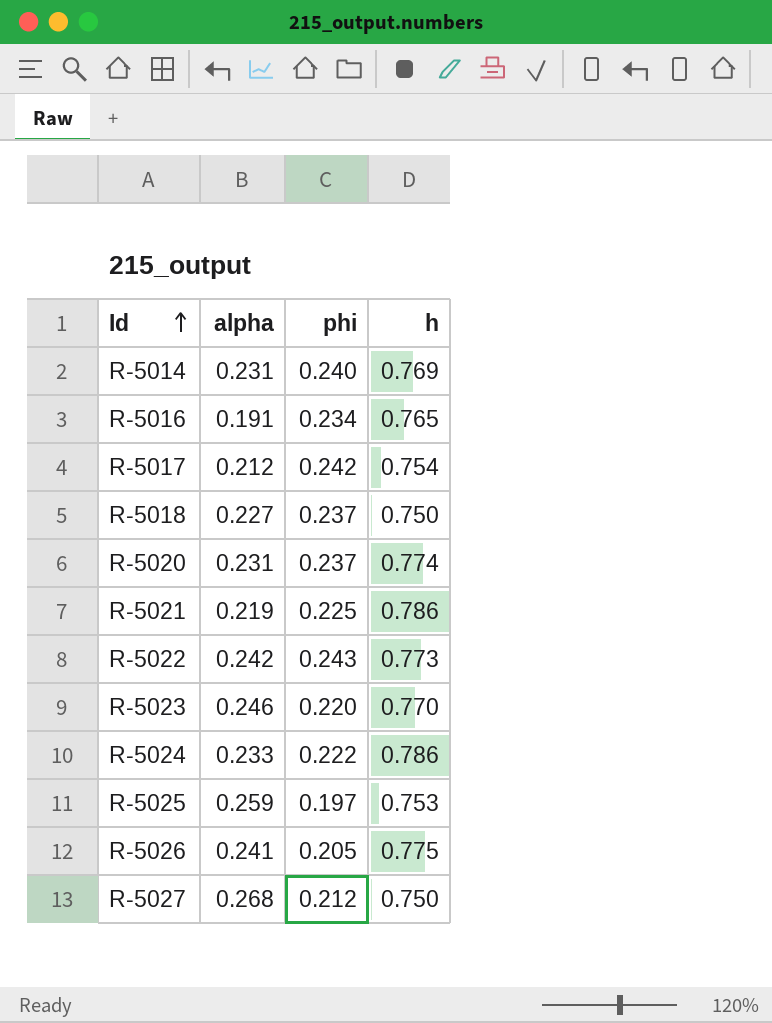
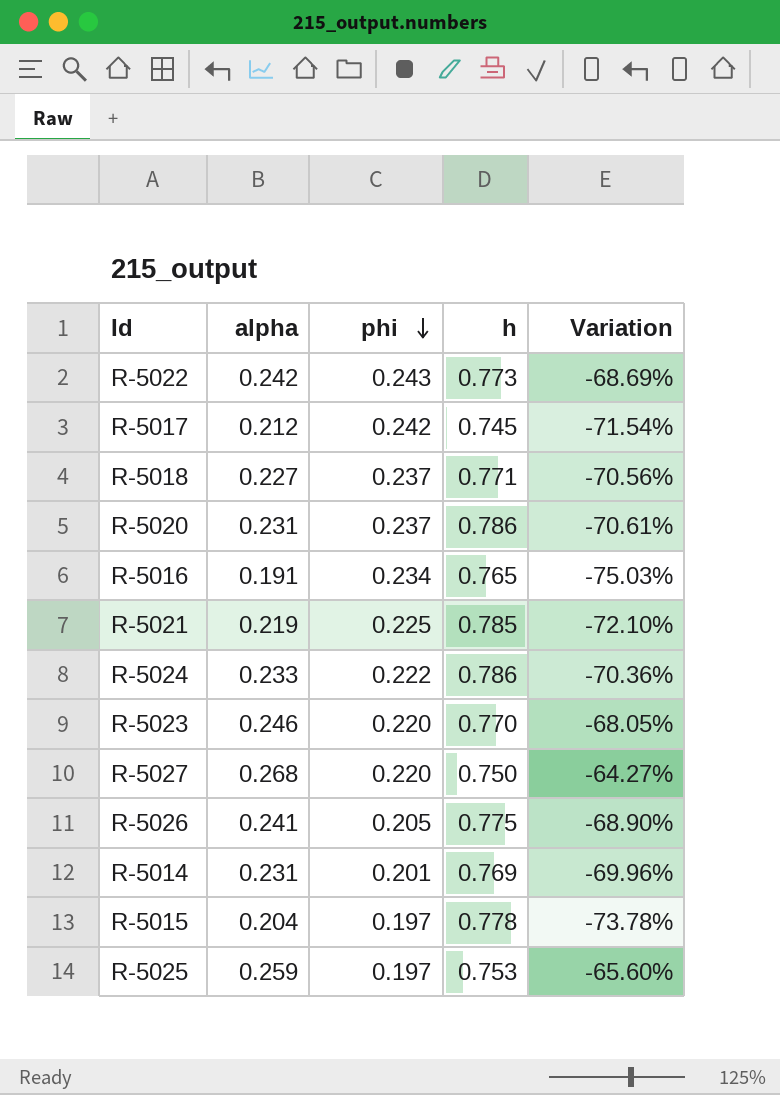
row order: Id ascending -> phi descending
column Variation | formula: none -> ([alpha] - [h]) / [h]
R-5017 | h: 0.754 -> 0.745
R-5018 | h: 0.750 -> 0.771
R-5020 | h: 0.774 -> 0.786
R-5021 | h: 0.786 -> 0.785
R-5027 | phi: 0.212 -> 0.220
R-5014 | phi: 0.240 -> 0.201
row R-5015: none -> 0.204 | 0.197 | 0.778 | -73.78%

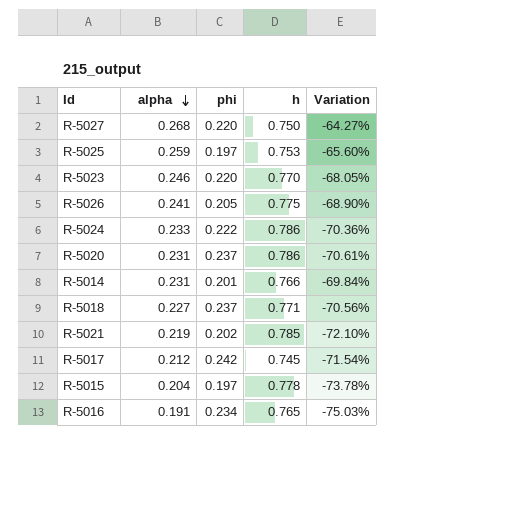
row order: phi descending -> alpha descending
row R-5022: 0.242 | 0.243 | 0.773 | -68.69% -> none
R-5014 | h: 0.769 -> 0.766
R-5014 | Variation: -69.96% -> -69.84%
R-5021 | phi: 0.225 -> 0.202

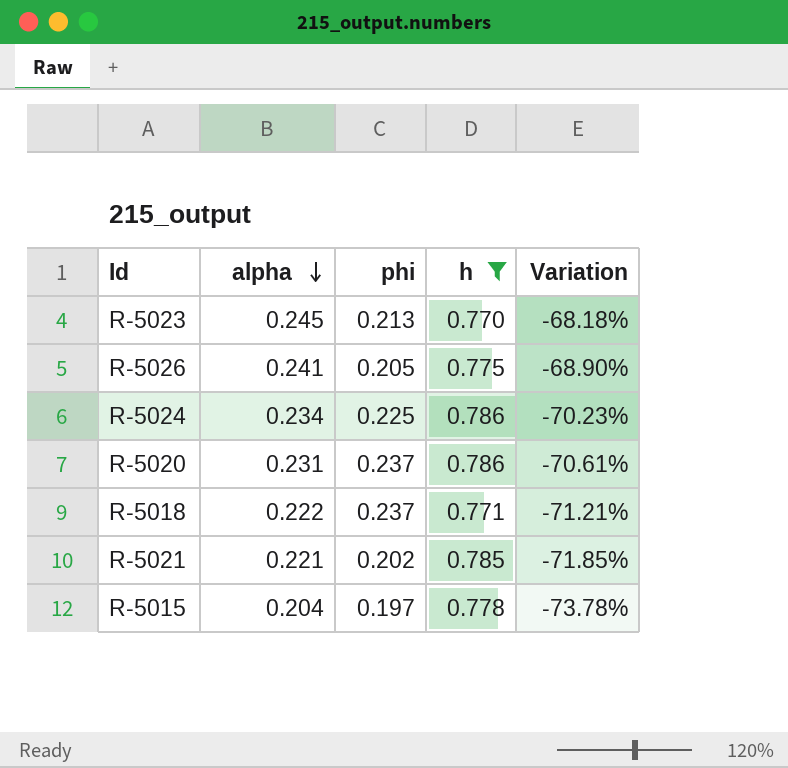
filter: none -> h >= 0.770
R-5023 | alpha: 0.246 -> 0.245
R-5023 | phi: 0.220 -> 0.213
R-5023 | Variation: -68.05% -> -68.18%
R-5024 | alpha: 0.233 -> 0.234
R-5024 | phi: 0.222 -> 0.225
R-5024 | Variation: -70.36% -> -70.23%
R-5018 | alpha: 0.227 -> 0.222
R-5018 | Variation: -70.56% -> -71.21%
R-5021 | alpha: 0.219 -> 0.221
R-5021 | Variation: -72.10% -> -71.85%

